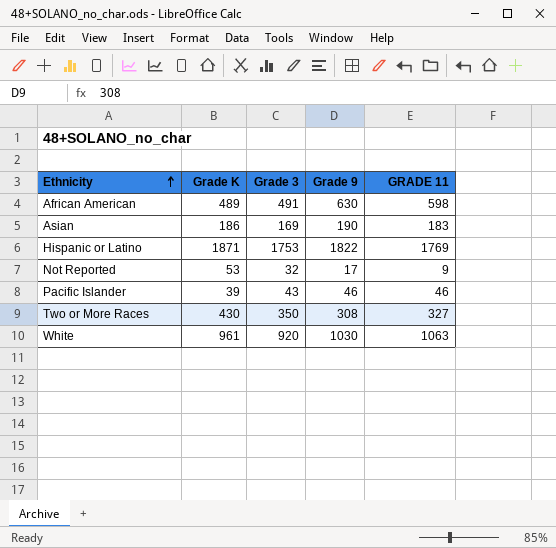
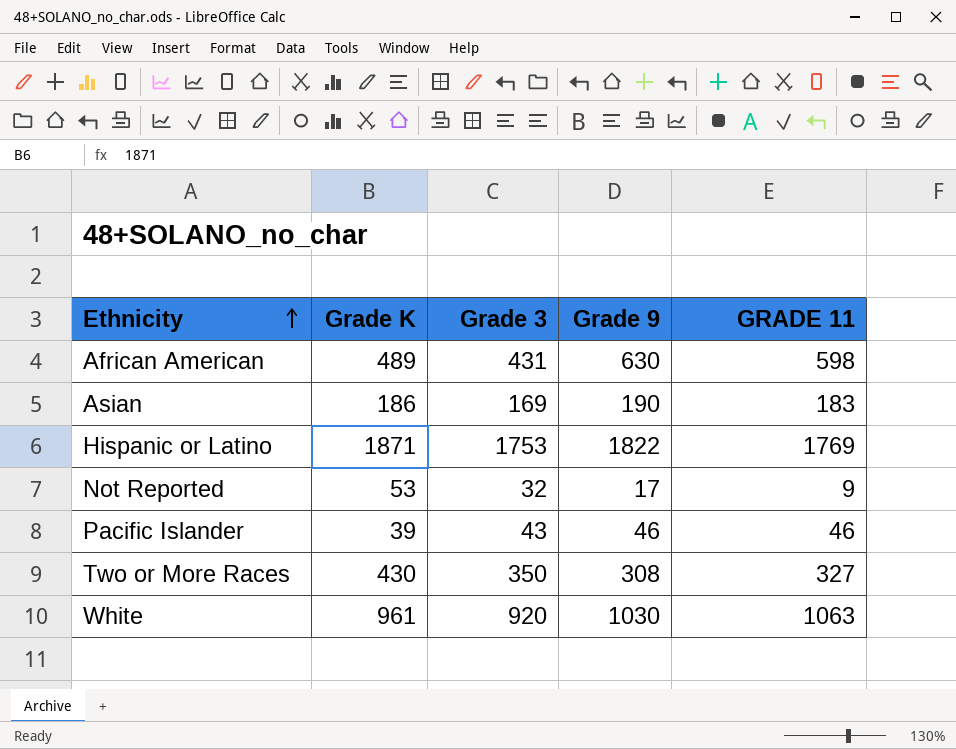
African American | Grade 3: 491 -> 431

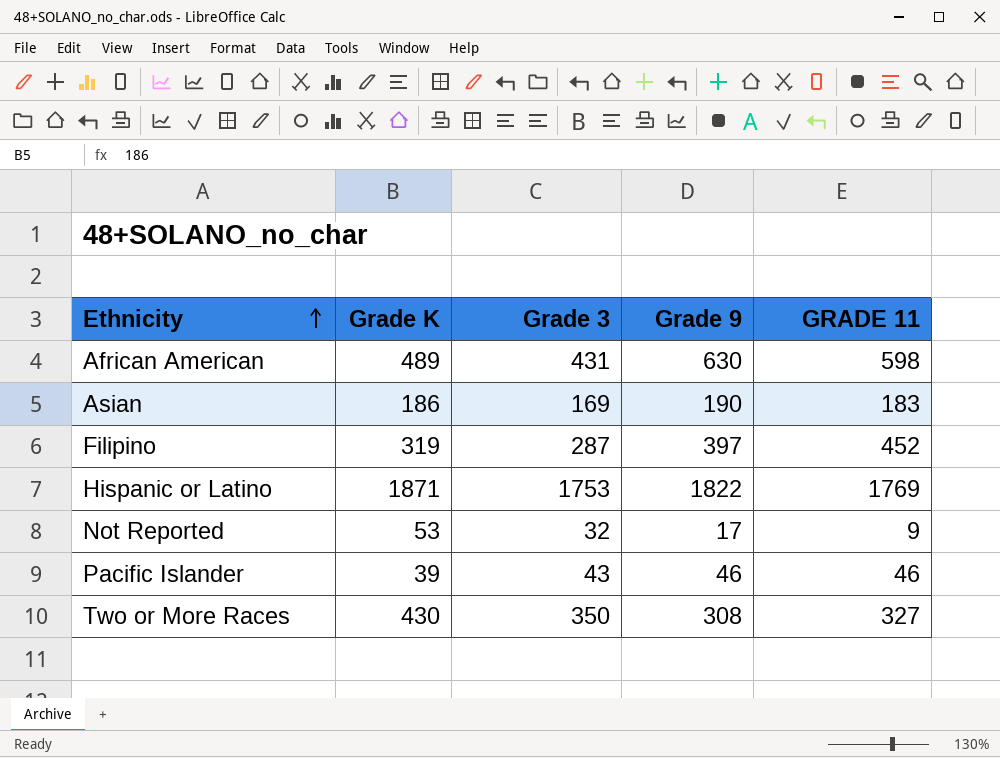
row White: 961 | 920 | 1030 | 1063 -> none
row Filipino: none -> 319 | 287 | 397 | 452

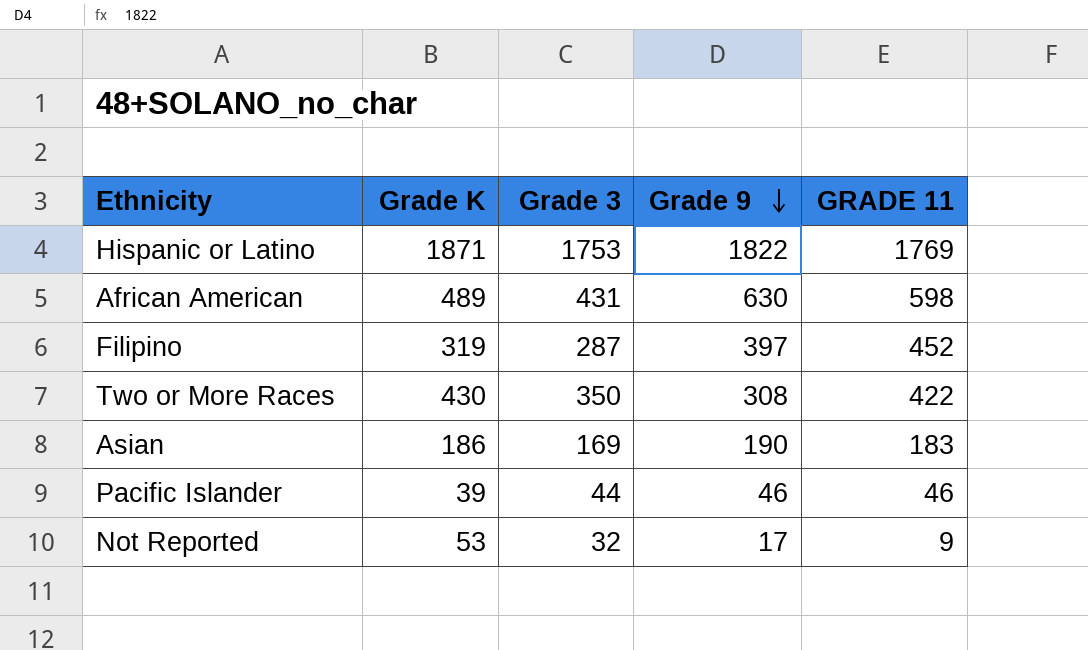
row order: Ethnicity ascending -> Grade 9 descending
Two or More Races | GRADE 11: 327 -> 422
Pacific Islander | Grade 3: 43 -> 44

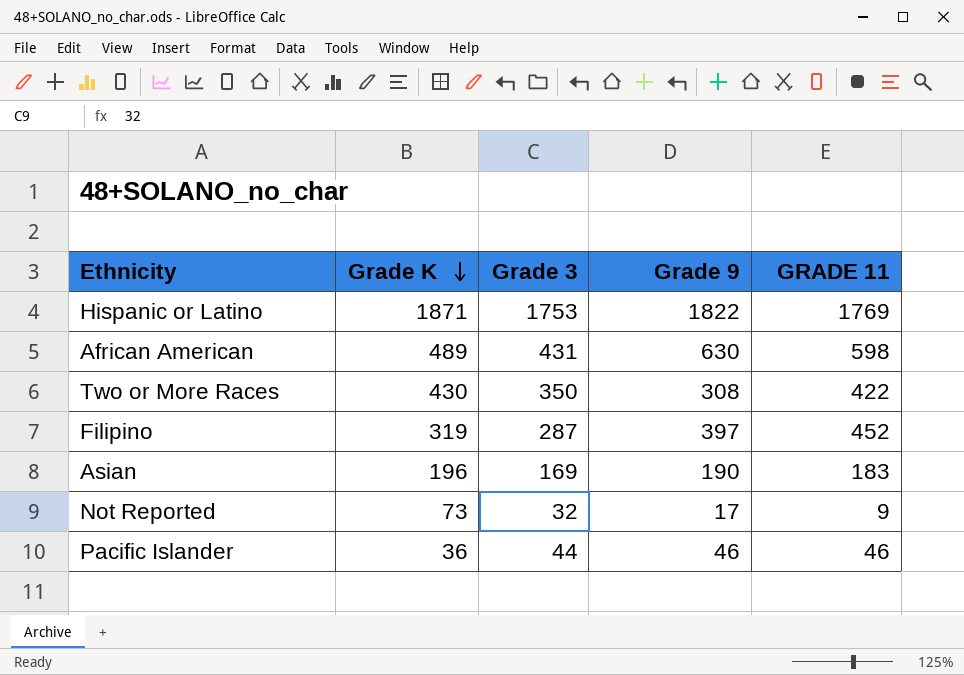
row order: Grade 9 descending -> Grade K descending
Asian | Grade K: 186 -> 196
Not Reported | Grade K: 53 -> 73
Pacific Islander | Grade K: 39 -> 36

